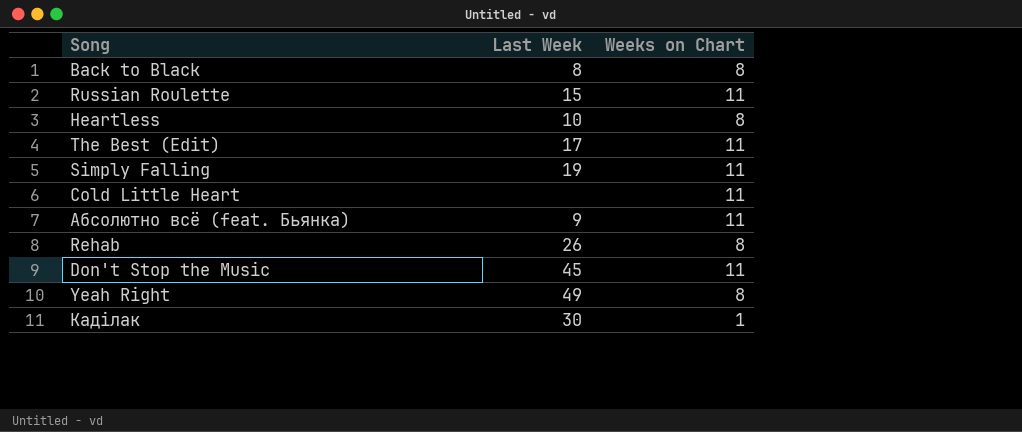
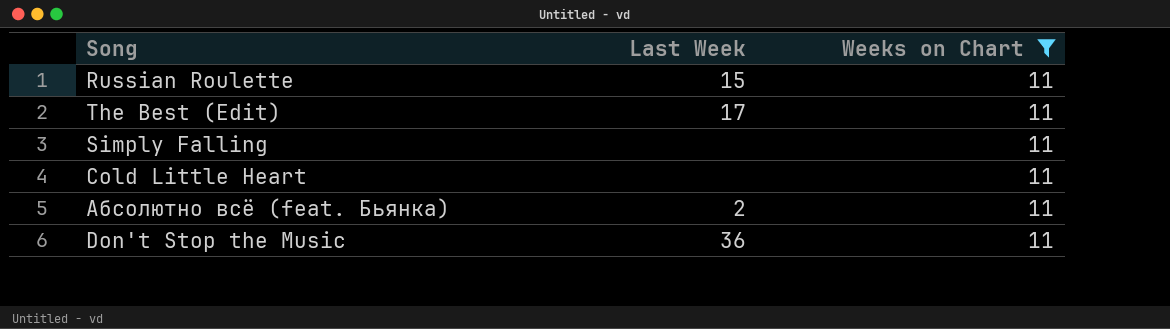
filter: none -> Weeks on Chart = 11
Simply Falling | Last Week: 19 -> none
Абсолютно всё (feat. Бьянка) | Last Week: 9 -> 2
Don't Stop the Music | Last Week: 45 -> 36

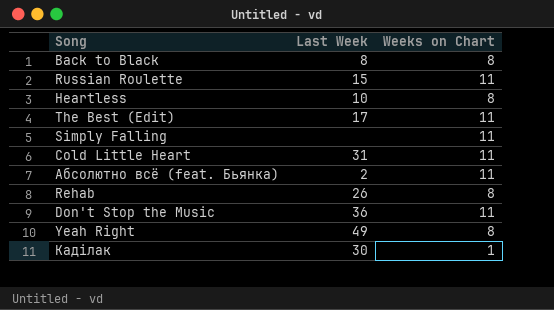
filter: Weeks on Chart = 11 -> none
Cold Little Heart | Last Week: none -> 31

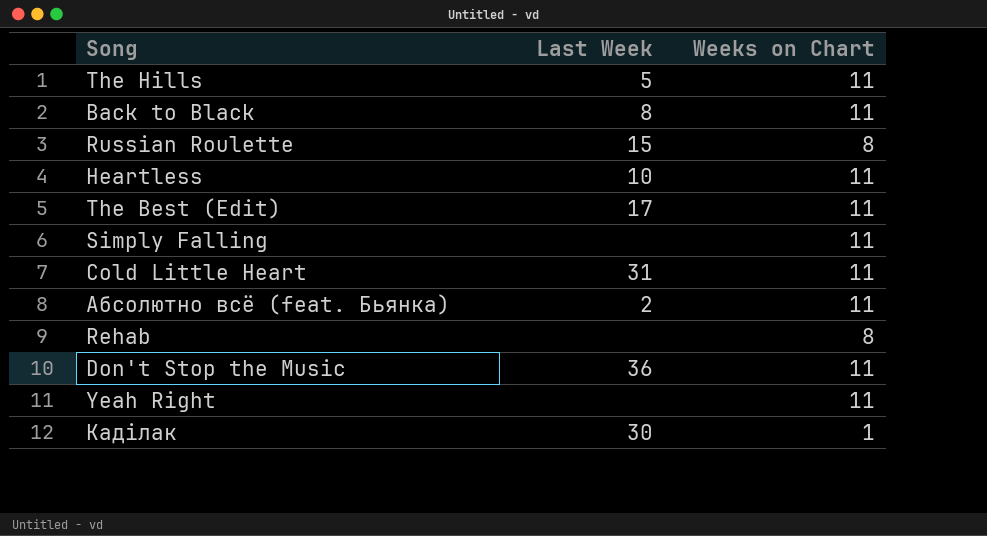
row The Hills: none -> 5 | 11
Back to Black | Weeks on Chart: 8 -> 11
Russian Roulette | Weeks on Chart: 11 -> 8
Heartless | Weeks on Chart: 8 -> 11
Rehab | Last Week: 26 -> none
Yeah Right | Last Week: 49 -> none
Yeah Right | Weeks on Chart: 8 -> 11

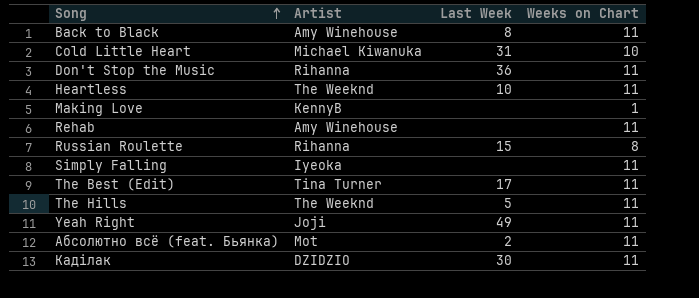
row order: none -> Song ascending
column Artist | position: none -> 2
Cold Little Heart | Weeks on Chart: 11 -> 10
row Making Love: none -> KennyB | none | 1
Rehab | Weeks on Chart: 8 -> 11
Yeah Right | Last Week: none -> 49
Каділак | Weeks on Chart: 1 -> 11

